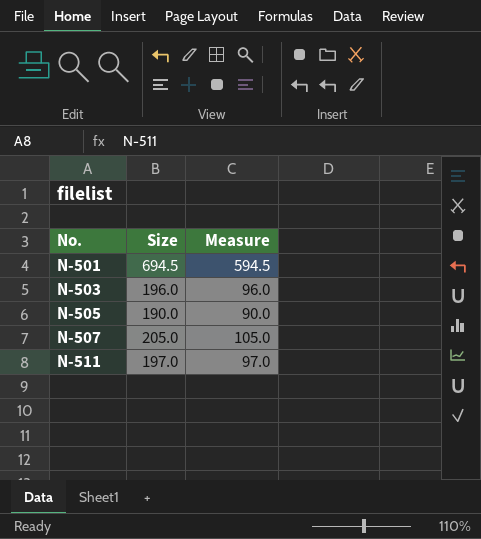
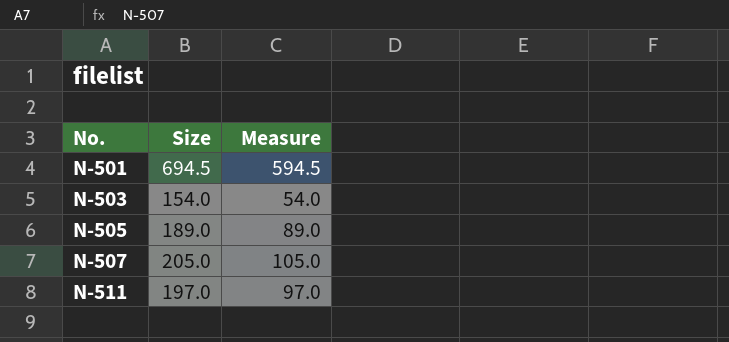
N-503 | Size: 196.0 -> 154.0
N-503 | Measure: 96.0 -> 54.0
N-505 | Size: 190.0 -> 189.0
N-505 | Measure: 90.0 -> 89.0

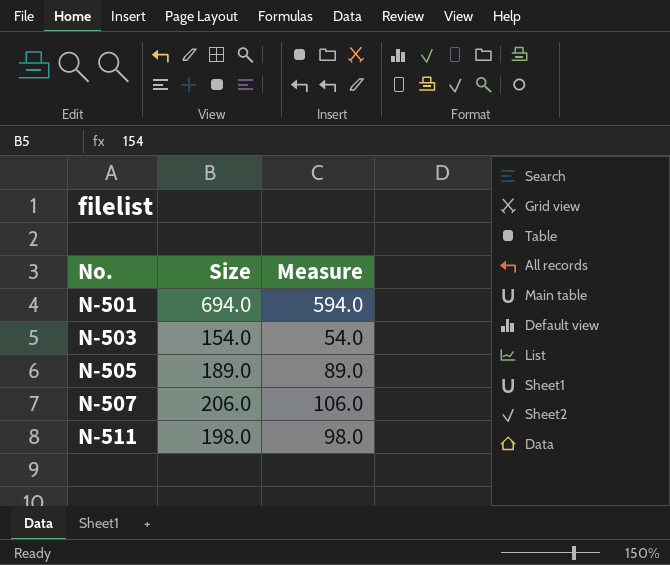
N-501 | Size: 694.5 -> 694.0
N-501 | Measure: 594.5 -> 594.0
N-507 | Size: 205.0 -> 206.0
N-507 | Measure: 105.0 -> 106.0
N-511 | Size: 197.0 -> 198.0
N-511 | Measure: 97.0 -> 98.0

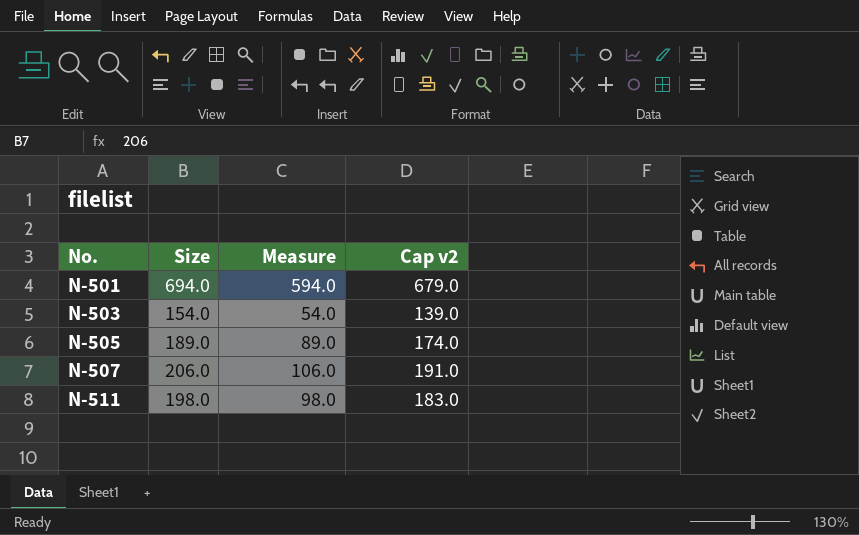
column Cap v2 | formula: none -> [Size] - 15

